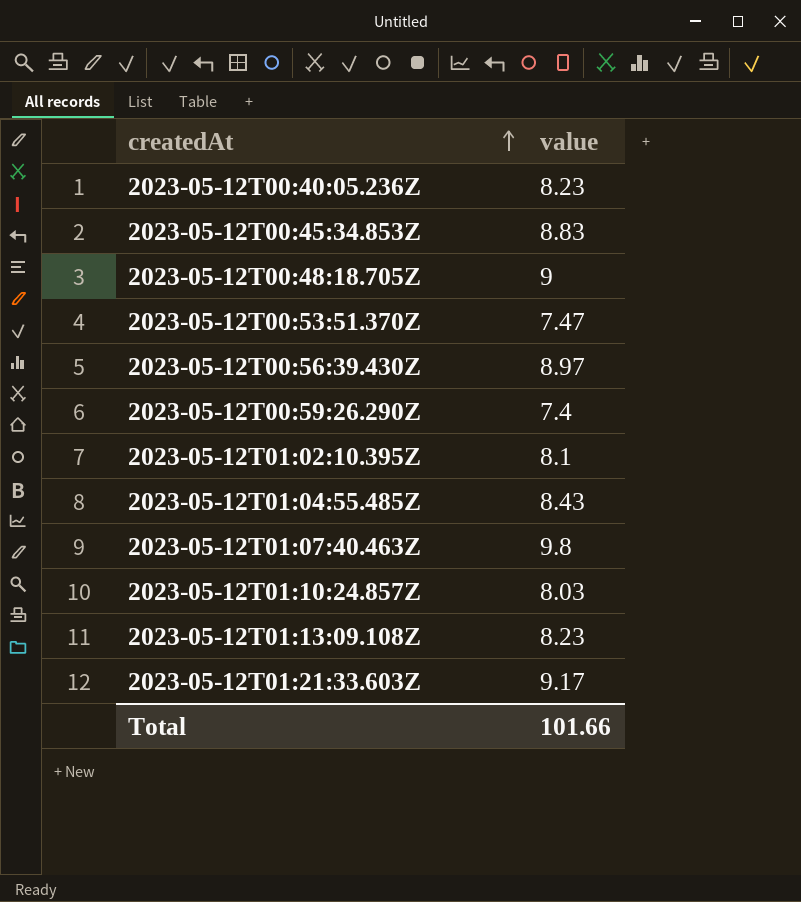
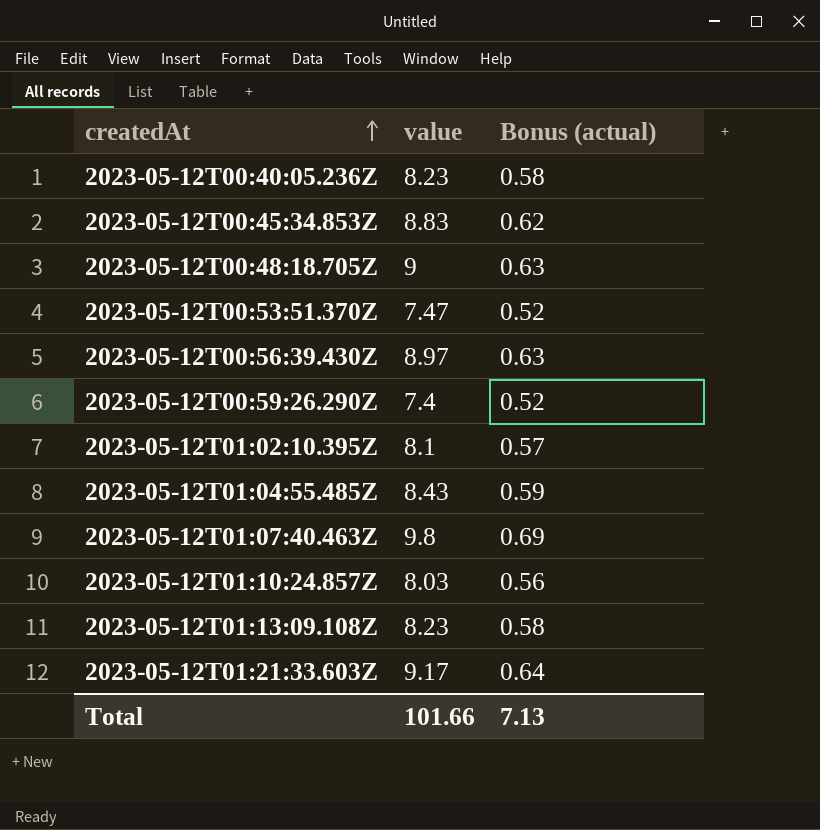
column Bonus (actual) | formula: none -> [value] * 0.07

